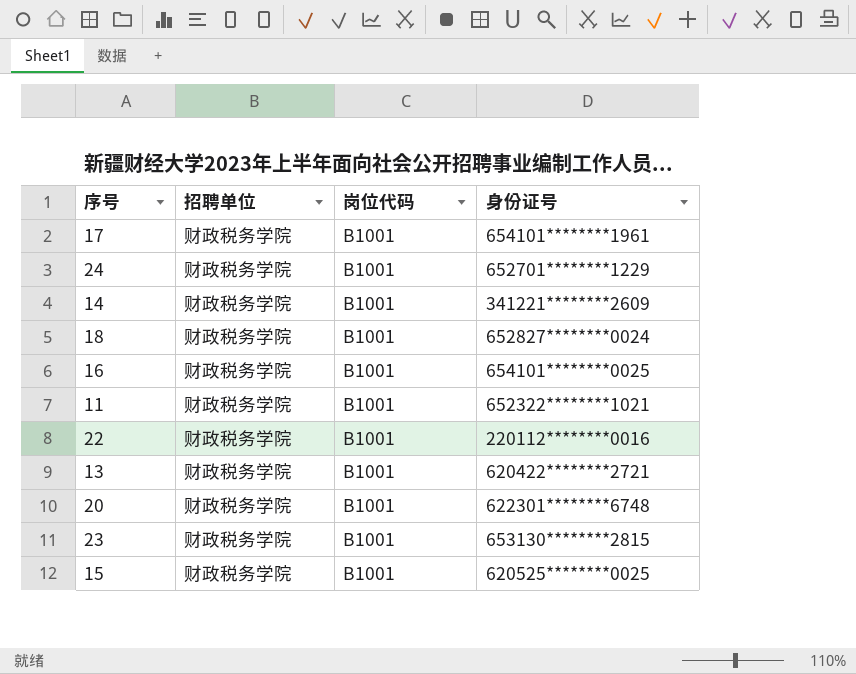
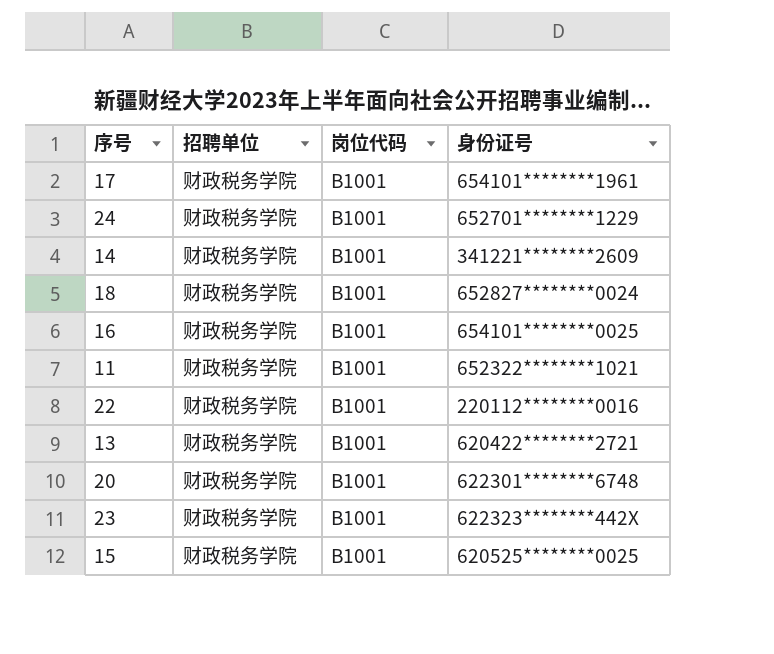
23 | 身份证号: 653130********2815 -> 622323********442X

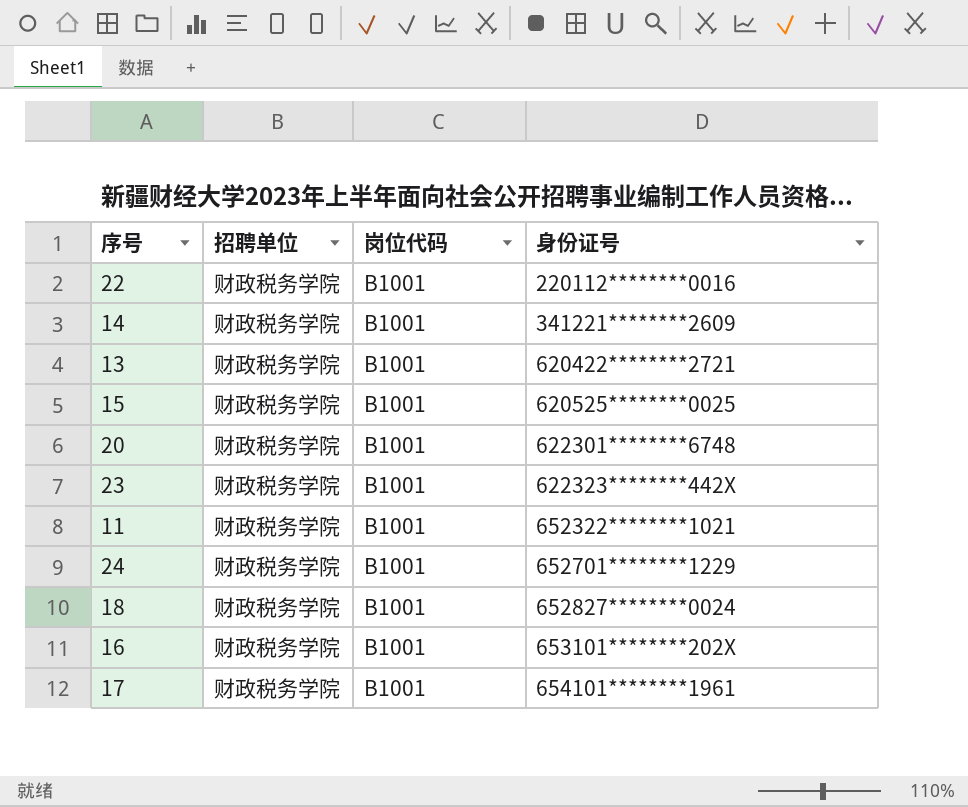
row order: none -> 身份证号 ascending
16 | 身份证号: 654101********0025 -> 653101********202X

